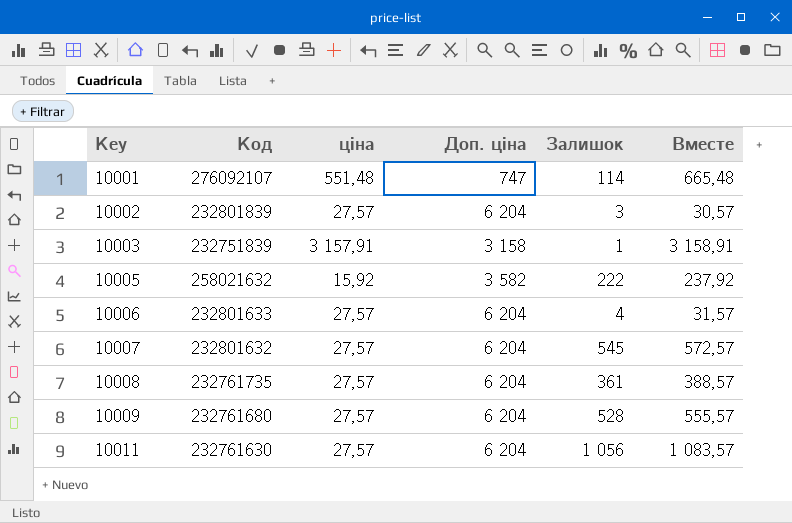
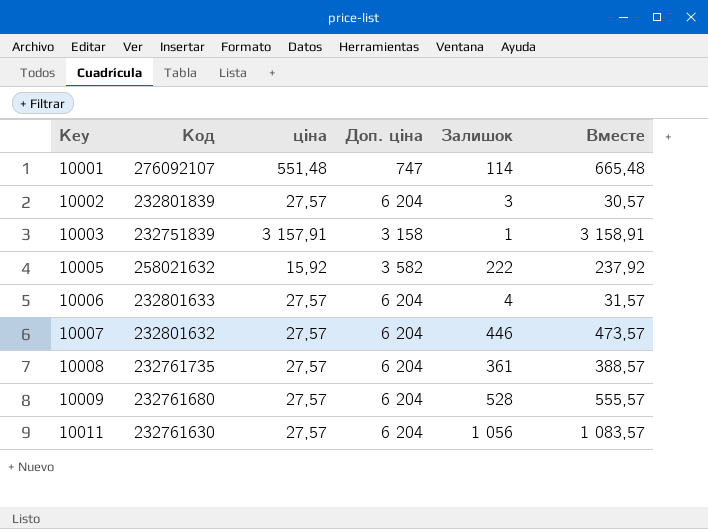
10007 | Залишок: 545 -> 446
10007 | Вместе: 572,57 -> 473,57

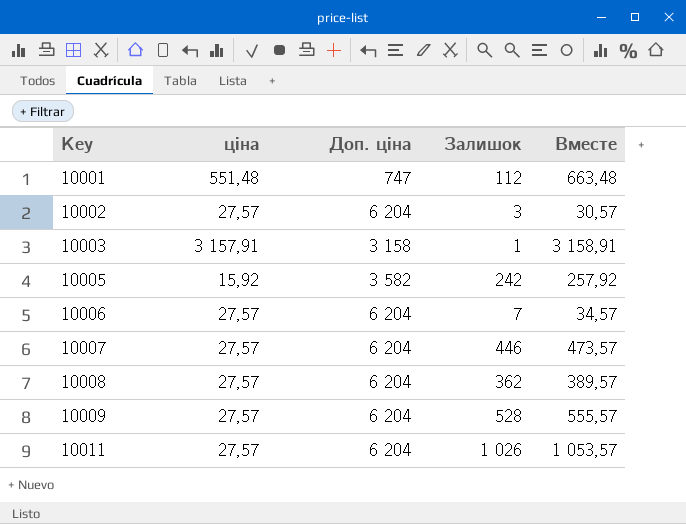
column Код | position: 2 -> none
10001 | Залишок: 114 -> 112
10001 | Вместе: 665,48 -> 663,48
10005 | Залишок: 222 -> 242
10005 | Вместе: 237,92 -> 257,92
10006 | Залишок: 4 -> 7
10006 | Вместе: 31,57 -> 34,57
10008 | Залишок: 361 -> 362
10008 | Вместе: 388,57 -> 389,57
10011 | Залишок: 1 056 -> 1 026
10011 | Вместе: 1 083,57 -> 1 053,57

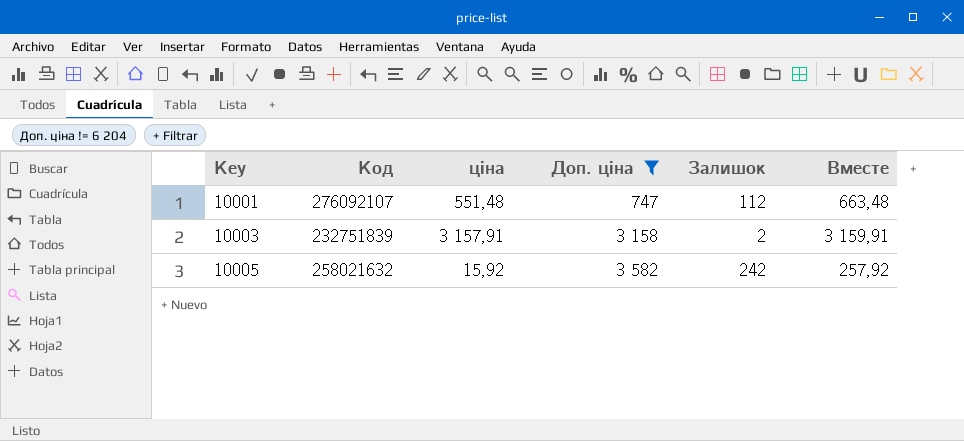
filter: none -> Доп. ціна != 6 204
column Код | position: none -> 2
10003 | Залишок: 1 -> 2
10003 | Вместе: 3 158,91 -> 3 159,91

